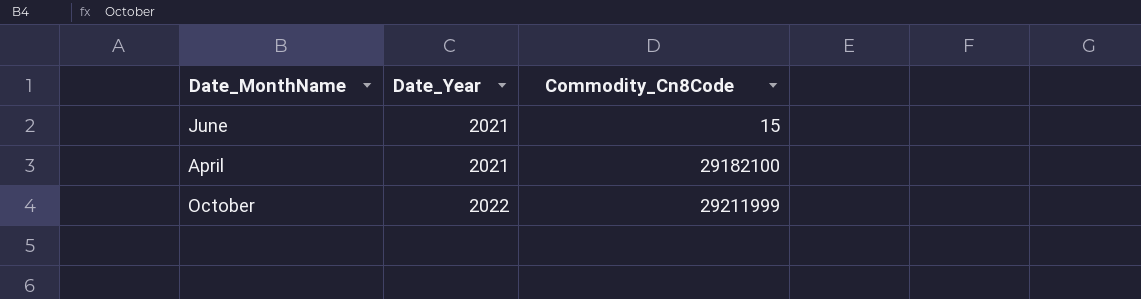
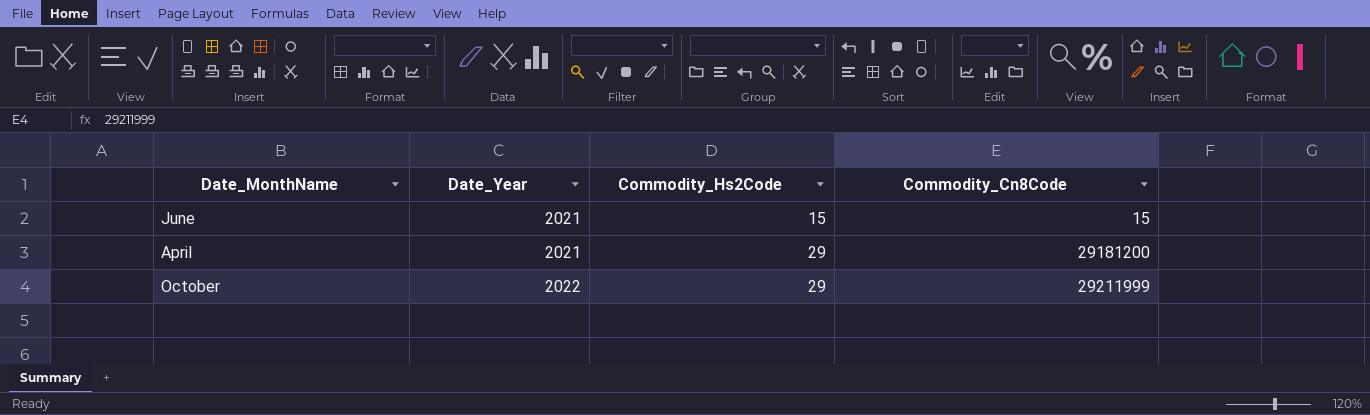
column Commodity_Hs2Code | position: none -> 3
April | Commodity_Cn8Code: 29182100 -> 29181200

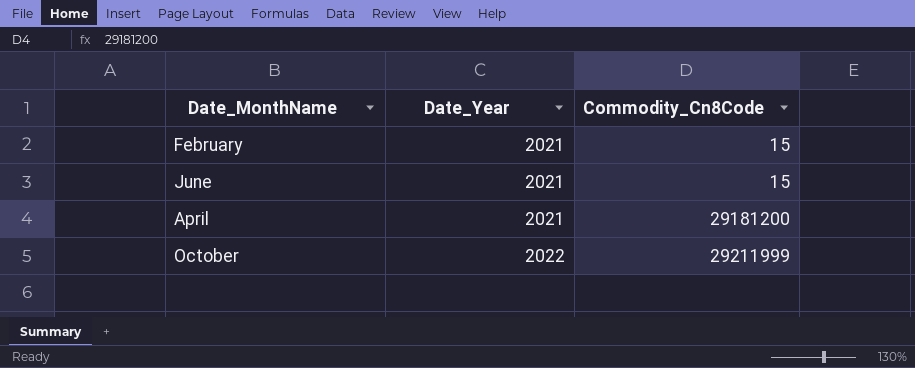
column Commodity_Hs2Code | position: 3 -> none
row February: none -> 2021 | 15

